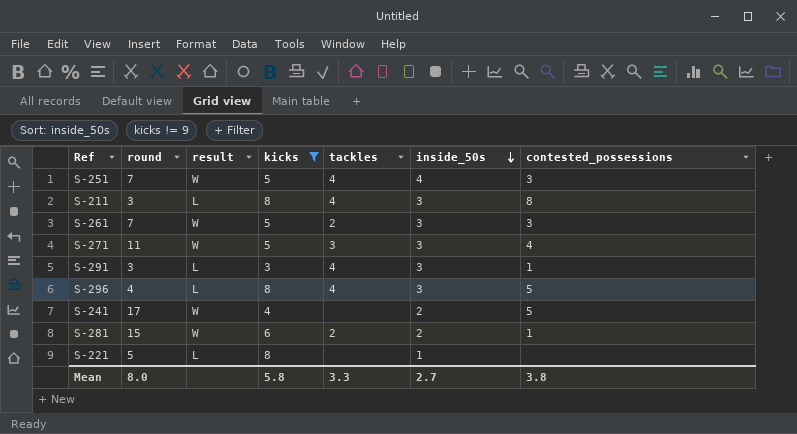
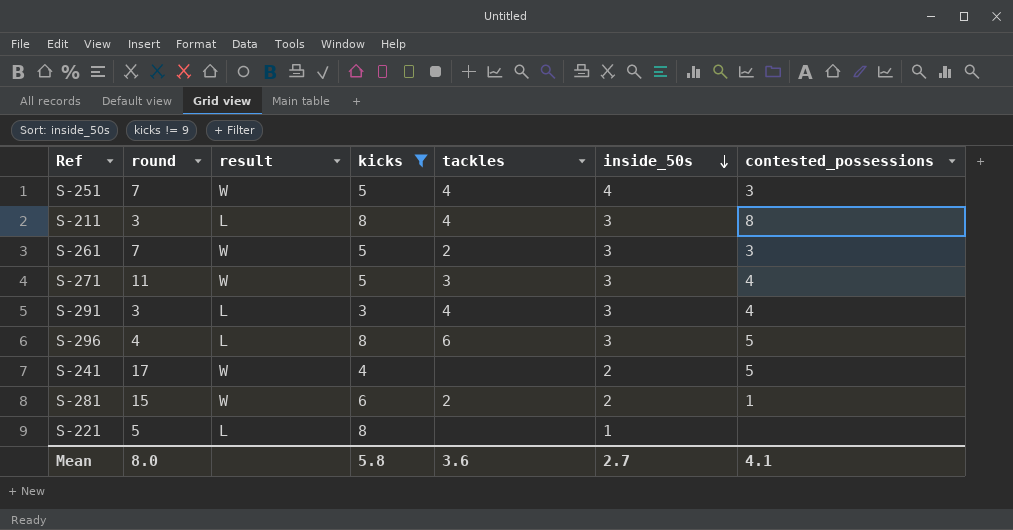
S-291 | contested_possessions: 1 -> 4
S-296 | tackles: 4 -> 6
Mean | tackles: 3.3 -> 3.6
Mean | contested_possessions: 3.8 -> 4.1

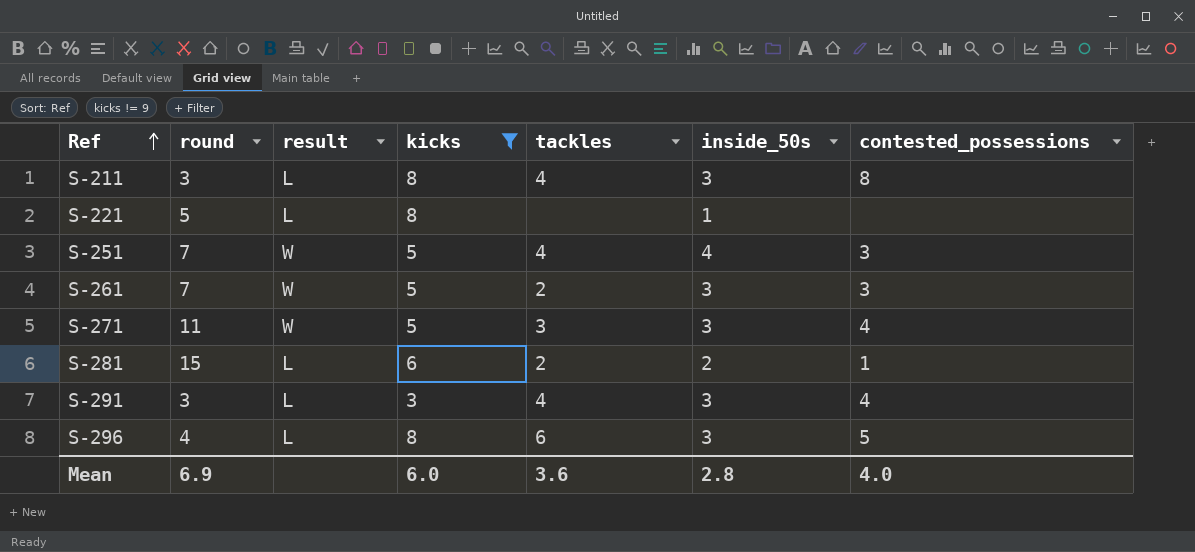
row order: inside_50s descending -> Ref ascending
row S-241: 17 | W | 4 | none | 2 | 5 -> none
S-281 | result: W -> L
Mean | round: 8.0 -> 6.9
Mean | kicks: 5.8 -> 6.0
Mean | inside_50s: 2.7 -> 2.8
Mean | contested_possessions: 4.1 -> 4.0

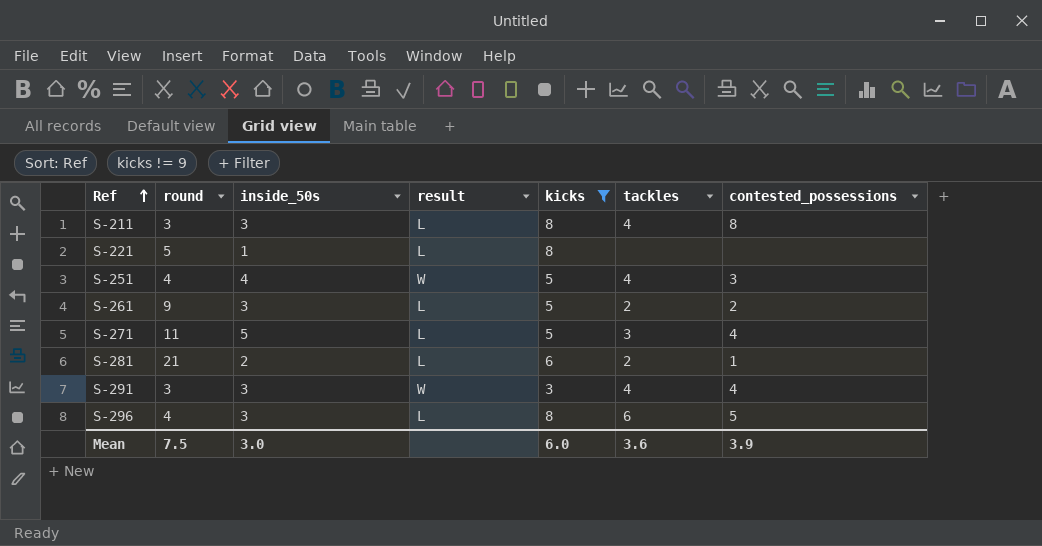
column inside_50s | position: 6 -> 3
S-251 | round: 7 -> 4
S-261 | round: 7 -> 9
S-261 | result: W -> L
S-261 | contested_possessions: 3 -> 2
S-271 | inside_50s: 3 -> 5
S-271 | result: W -> L
S-281 | round: 15 -> 21
S-291 | result: L -> W
Mean | round: 6.9 -> 7.5
Mean | inside_50s: 2.8 -> 3.0
Mean | contested_possessions: 4.0 -> 3.9

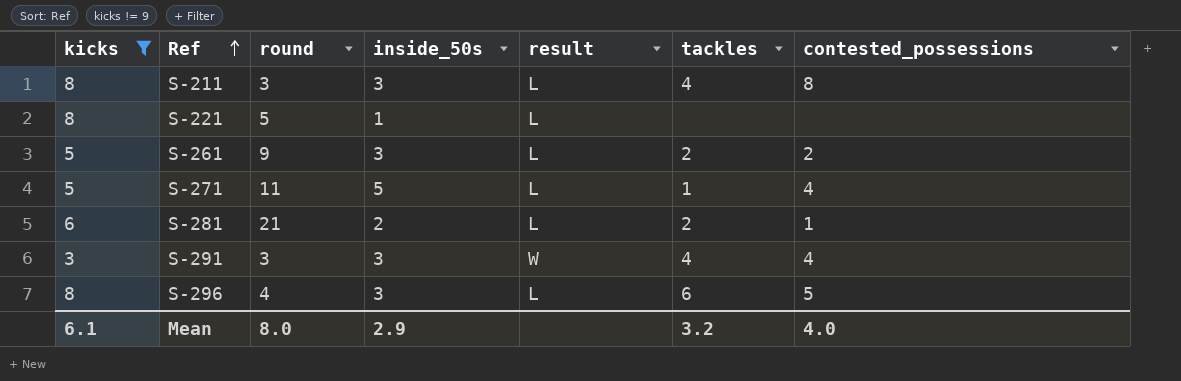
column kicks | position: 5 -> 1
row S-251: 4 | 4 | W | 5 | 4 | 3 -> none
S-271 | tackles: 3 -> 1
Mean | kicks: 6.0 -> 6.1
Mean | round: 7.5 -> 8.0
Mean | inside_50s: 3.0 -> 2.9
Mean | tackles: 3.6 -> 3.2
Mean | contested_possessions: 3.9 -> 4.0

